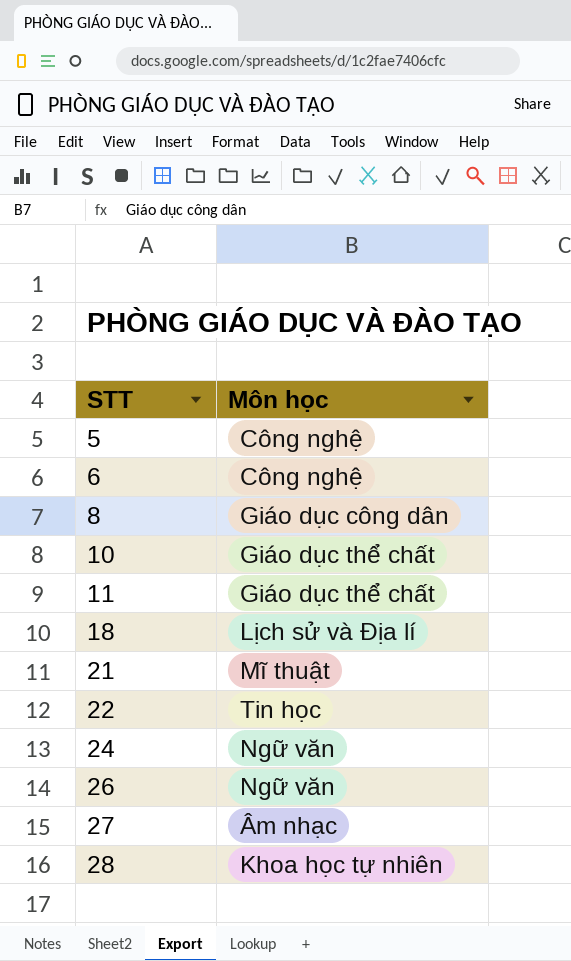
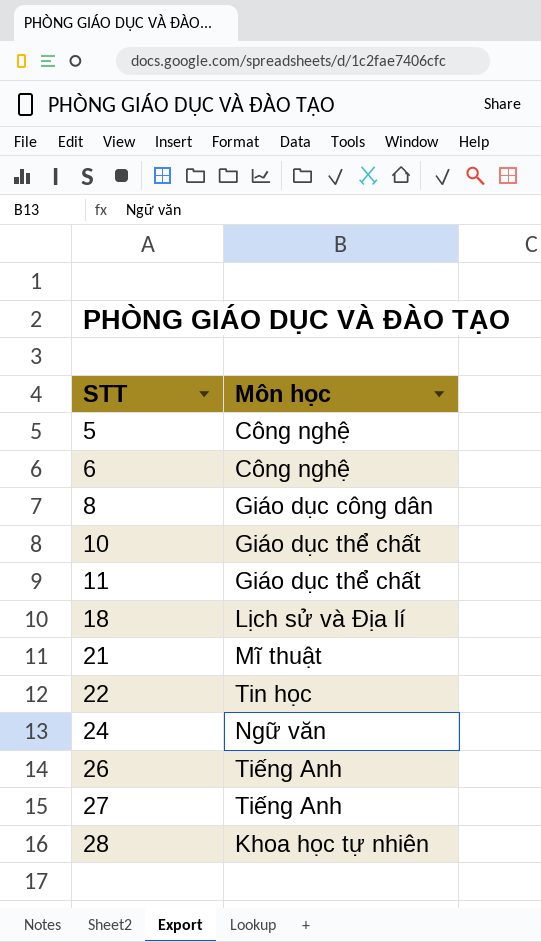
26 | Môn học: Ngữ văn -> Tiếng Anh
27 | Môn học: Âm nhạc -> Tiếng Anh

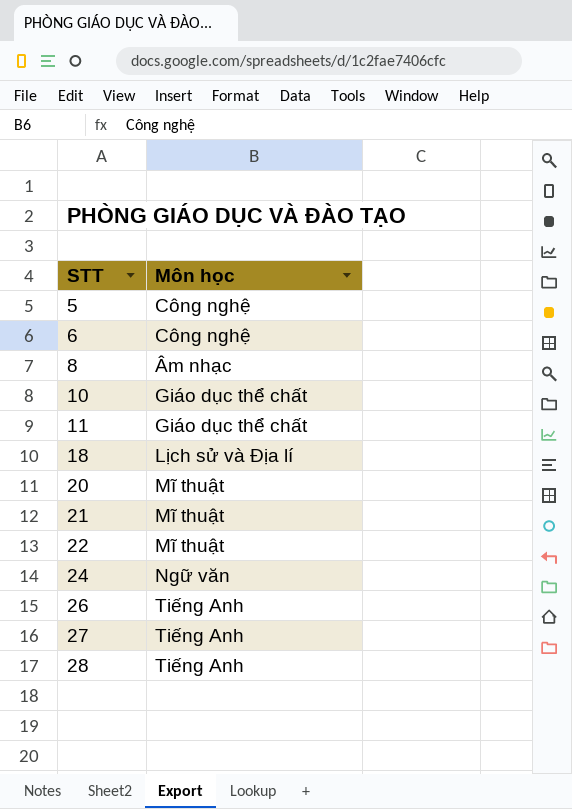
8 | Môn học: Giáo dục công dân -> Âm nhạc
row 20: none -> Mĩ thuật
22 | Môn học: Tin học -> Mĩ thuật
28 | Môn học: Khoa học tự nhiên -> Tiếng Anh

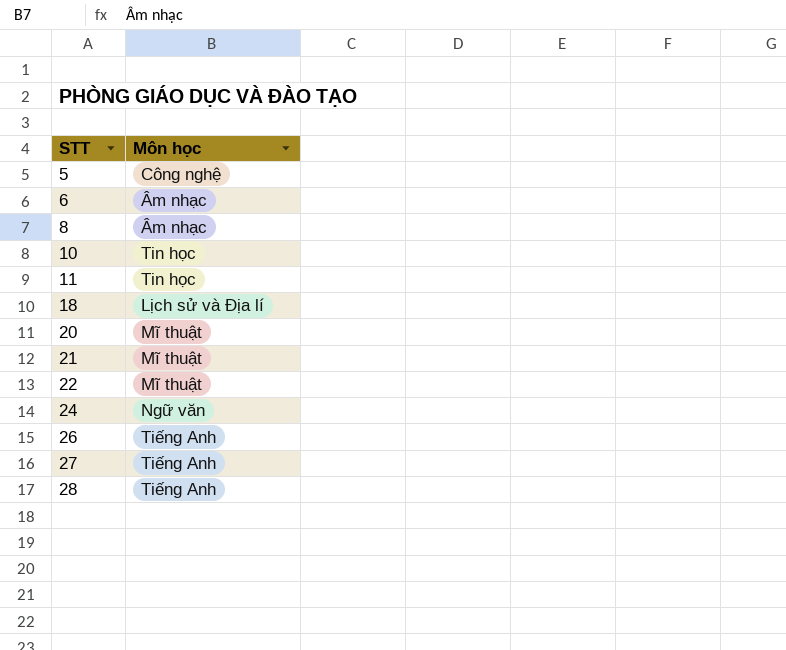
6 | Môn học: Công nghệ -> Âm nhạc
10 | Môn học: Giáo dục thể chất -> Tin học
11 | Môn học: Giáo dục thể chất -> Tin học

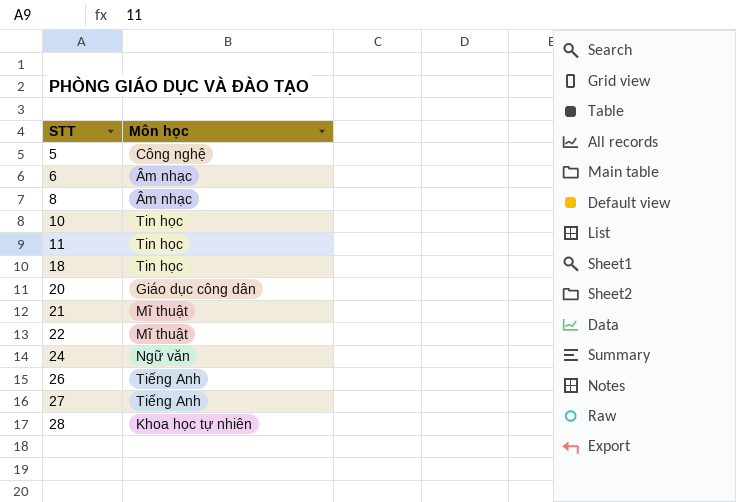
18 | Môn học: Lịch sử và Địa lí -> Tin học
20 | Môn học: Mĩ thuật -> Giáo dục công dân
28 | Môn học: Tiếng Anh -> Khoa học tự nhiên

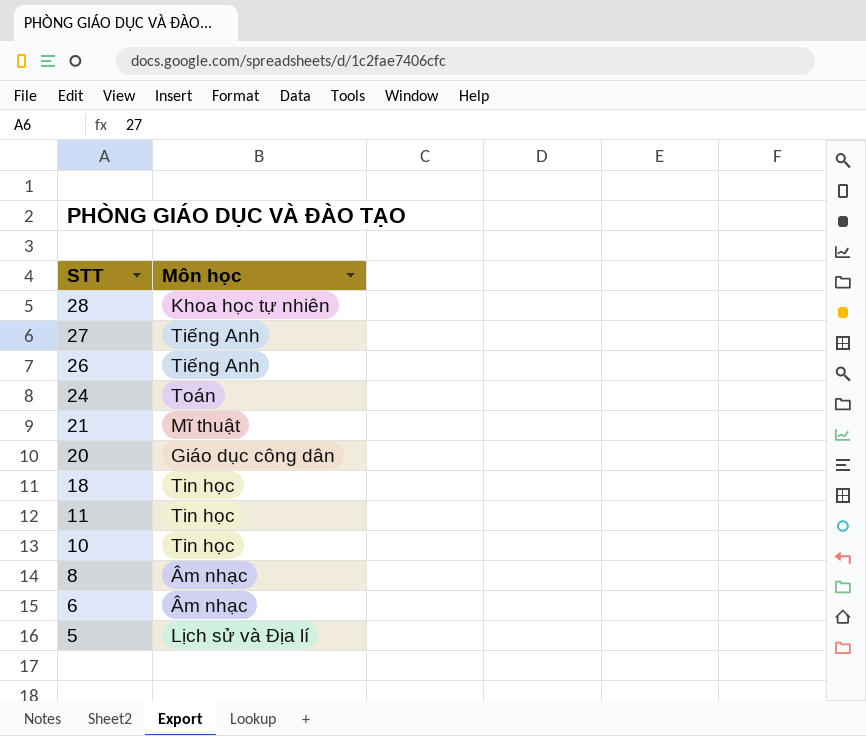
row order: STT ascending -> STT descending
row 22: Mĩ thuật -> none
24 | Môn học: Ngữ văn -> Toán
5 | Môn học: Công nghệ -> Lịch sử và Địa lí

